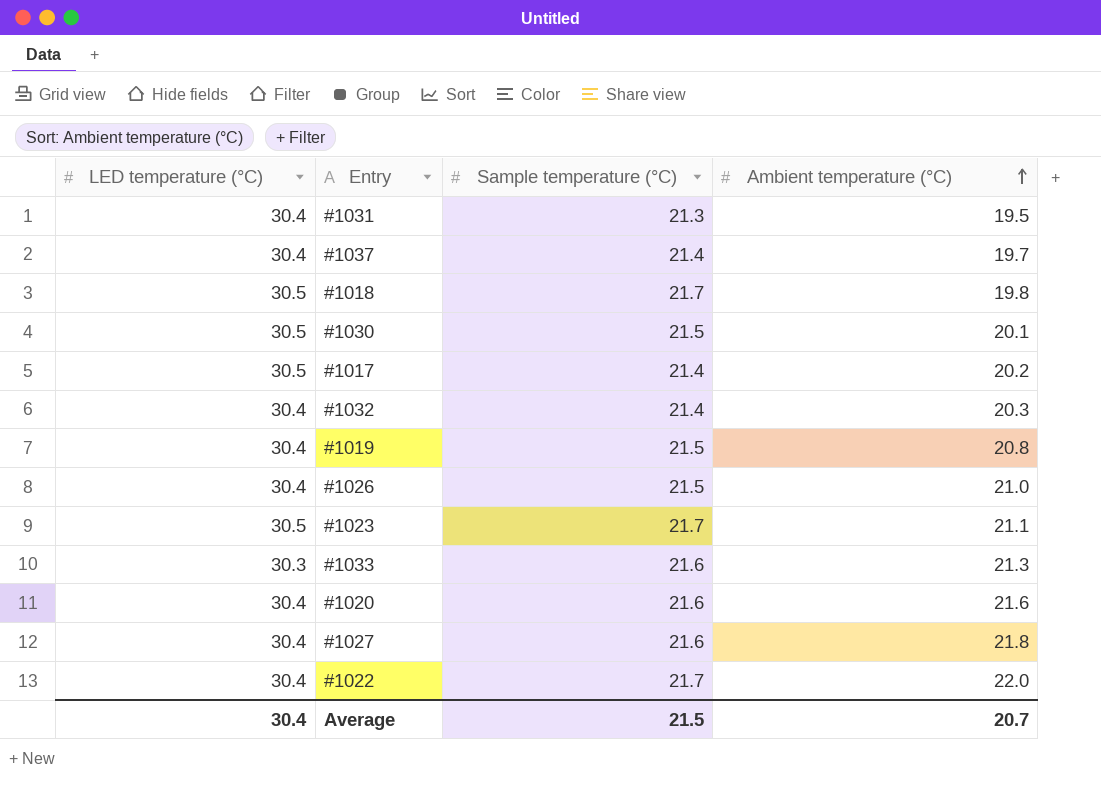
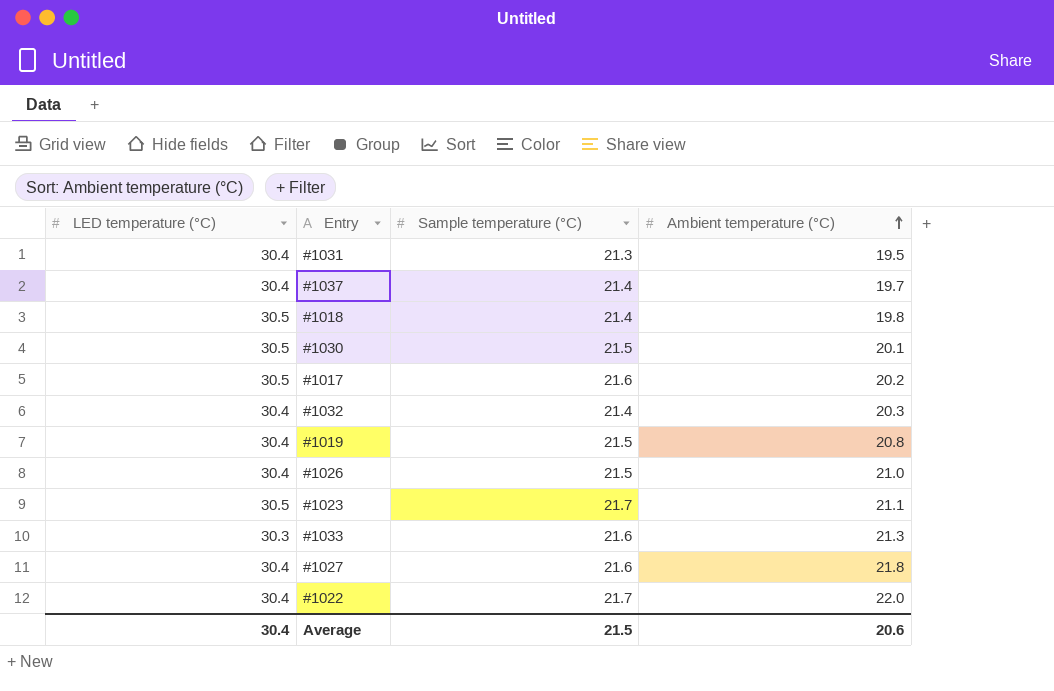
row #1020: 30.4 | 21.6 | 21.6 -> none
#1018 | Sample temperature (°C): 21.7 -> 21.4
#1017 | Sample temperature (°C): 21.4 -> 21.6
Average | Ambient temperature (°C): 20.7 -> 20.6

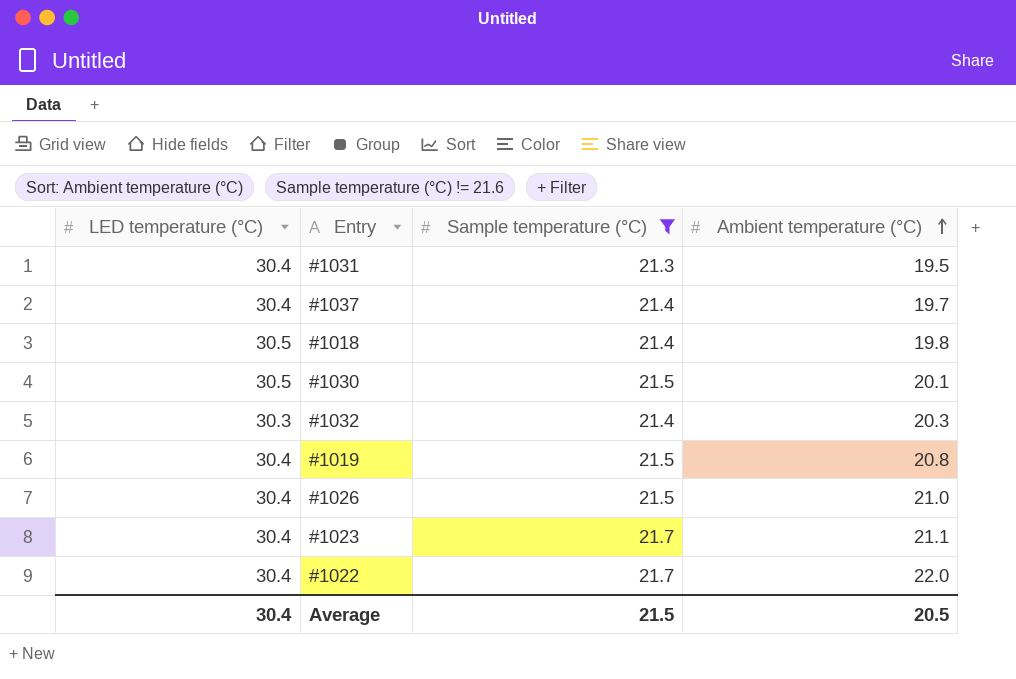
filter: none -> Sample temperature (°C) != 21.6
#1032 | LED temperature (°C): 30.4 -> 30.3
#1023 | LED temperature (°C): 30.5 -> 30.4
Average | Ambient temperature (°C): 20.6 -> 20.5

